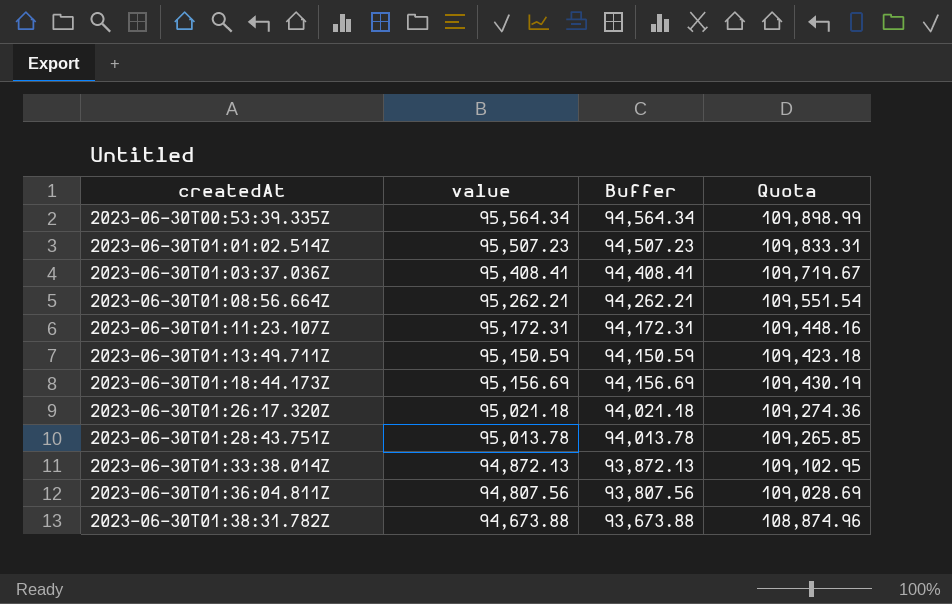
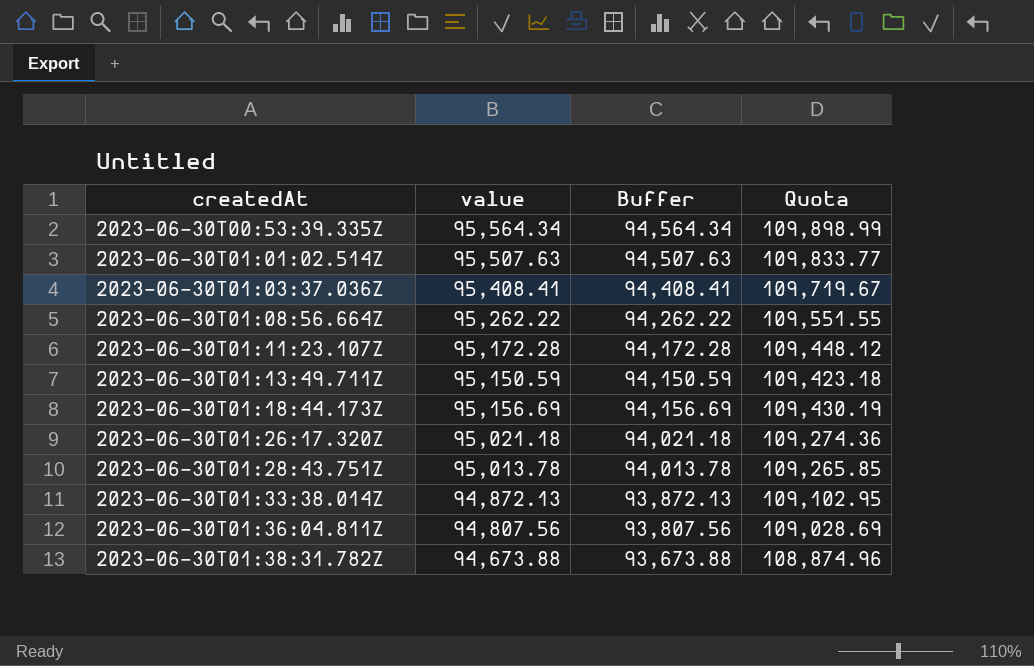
2023-06-30T01:01:02.514Z | value: 95,507.23 -> 95,507.63
2023-06-30T01:01:02.514Z | Buffer: 94,507.23 -> 94,507.63
2023-06-30T01:01:02.514Z | Quota: 109,833.31 -> 109,833.77
2023-06-30T01:08:56.664Z | value: 95,262.21 -> 95,262.22
2023-06-30T01:08:56.664Z | Buffer: 94,262.21 -> 94,262.22
2023-06-30T01:08:56.664Z | Quota: 109,551.54 -> 109,551.55
2023-06-30T01:11:23.107Z | value: 95,172.31 -> 95,172.28
2023-06-30T01:11:23.107Z | Buffer: 94,172.31 -> 94,172.28
2023-06-30T01:11:23.107Z | Quota: 109,448.16 -> 109,448.12

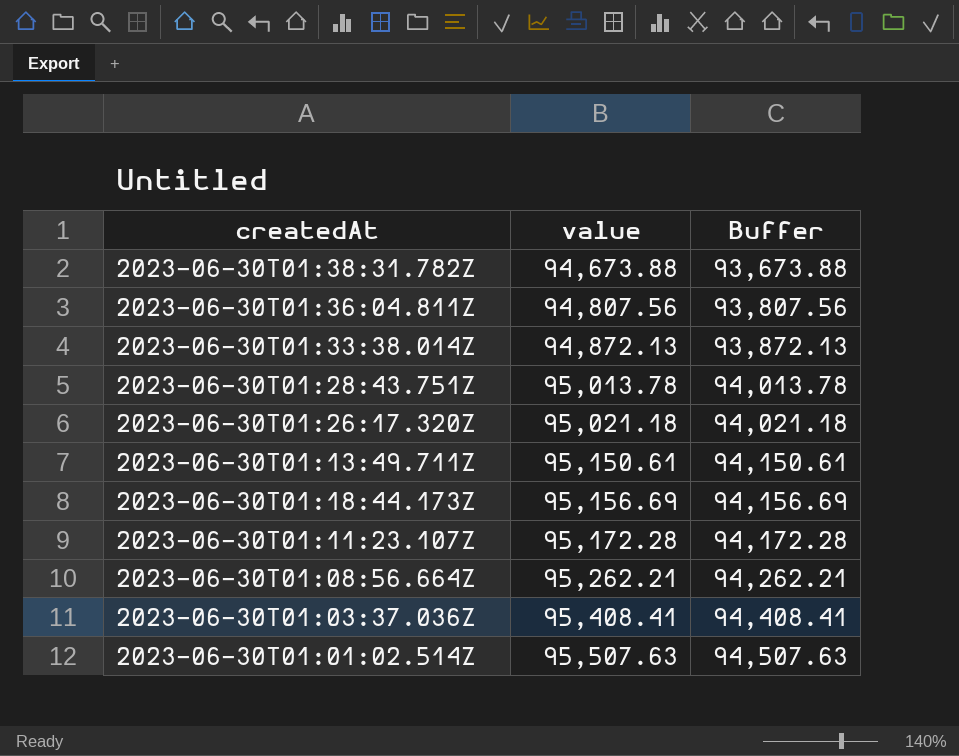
row order: createdAt ascending -> value ascending
column Quota | formula: [value] * 1.15 -> none
row 2023-06-30T00:53:39.335Z: 95,564.34 | 94,564.34 | 109,898.99 -> none
2023-06-30T01:13:49.711Z | value: 95,150.59 -> 95,150.61
2023-06-30T01:13:49.711Z | Buffer: 94,150.59 -> 94,150.61
2023-06-30T01:08:56.664Z | value: 95,262.22 -> 95,262.21
2023-06-30T01:08:56.664Z | Buffer: 94,262.22 -> 94,262.21

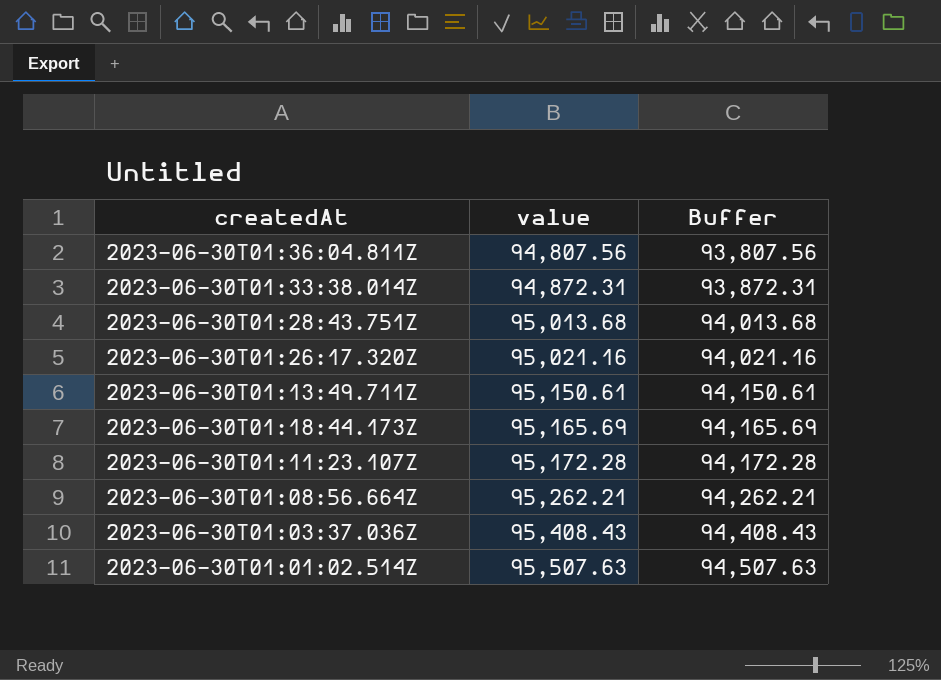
row 2023-06-30T01:38:31.782Z: 94,673.88 | 93,673.88 -> none
2023-06-30T01:33:38.014Z | value: 94,872.13 -> 94,872.31
2023-06-30T01:33:38.014Z | Buffer: 93,872.13 -> 93,872.31
2023-06-30T01:28:43.751Z | value: 95,013.78 -> 95,013.68
2023-06-30T01:28:43.751Z | Buffer: 94,013.78 -> 94,013.68
2023-06-30T01:26:17.320Z | value: 95,021.18 -> 95,021.16
2023-06-30T01:26:17.320Z | Buffer: 94,021.18 -> 94,021.16
2023-06-30T01:18:44.173Z | value: 95,156.69 -> 95,165.69
2023-06-30T01:18:44.173Z | Buffer: 94,156.69 -> 94,165.69
2023-06-30T01:03:37.036Z | value: 95,408.41 -> 95,408.43
2023-06-30T01:03:37.036Z | Buffer: 94,408.41 -> 94,408.43

